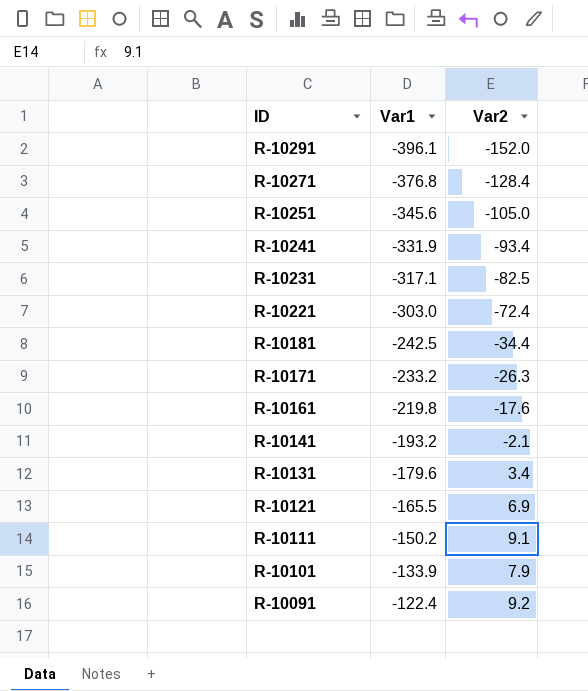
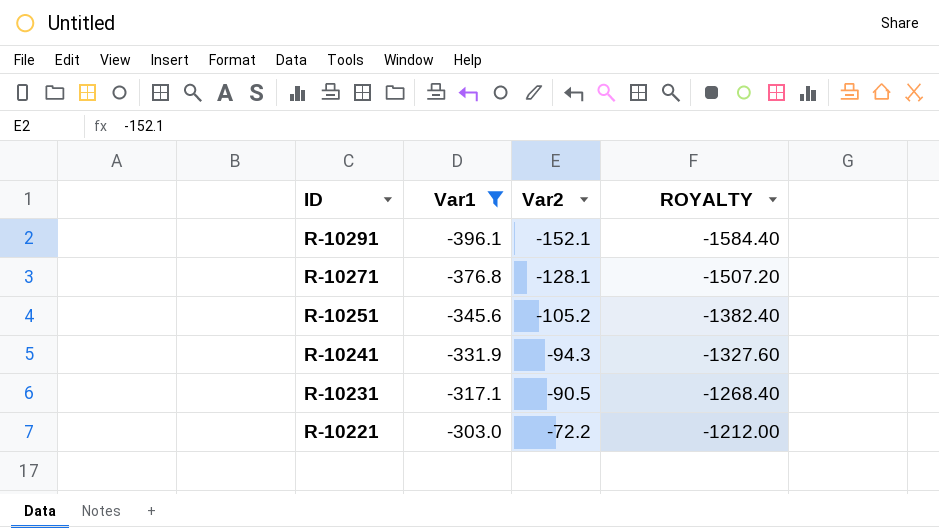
filter: none -> Var1 <= -303.0
column ROYALTY | formula: none -> [Var1] * 4
R-10291 | Var2: -152.0 -> -152.1
R-10271 | Var2: -128.4 -> -128.1
R-10251 | Var2: -105.0 -> -105.2
R-10241 | Var2: -93.4 -> -94.3
R-10231 | Var2: -82.5 -> -90.5
R-10221 | Var2: -72.4 -> -72.2

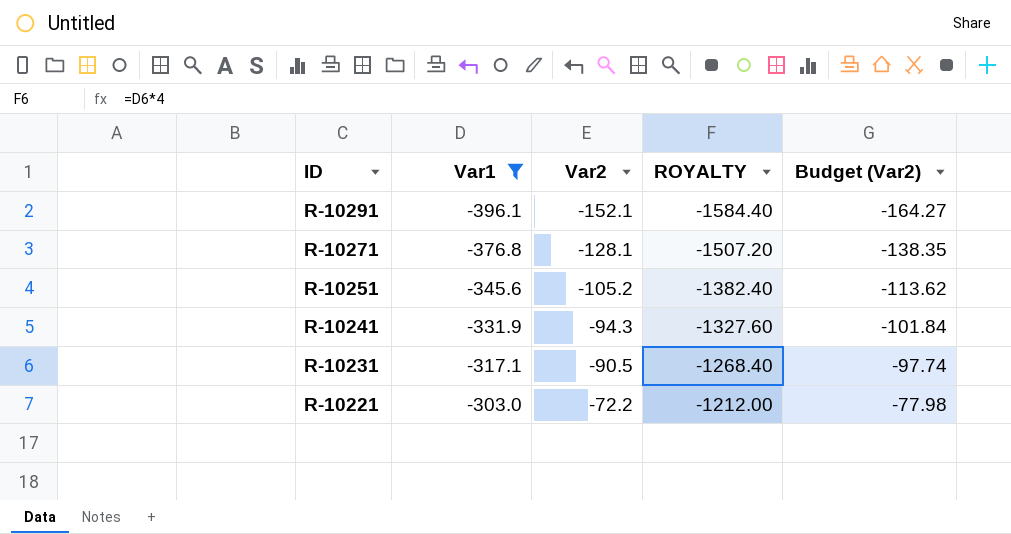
column Budget (Var2) | formula: none -> [Var2] * 1.08

